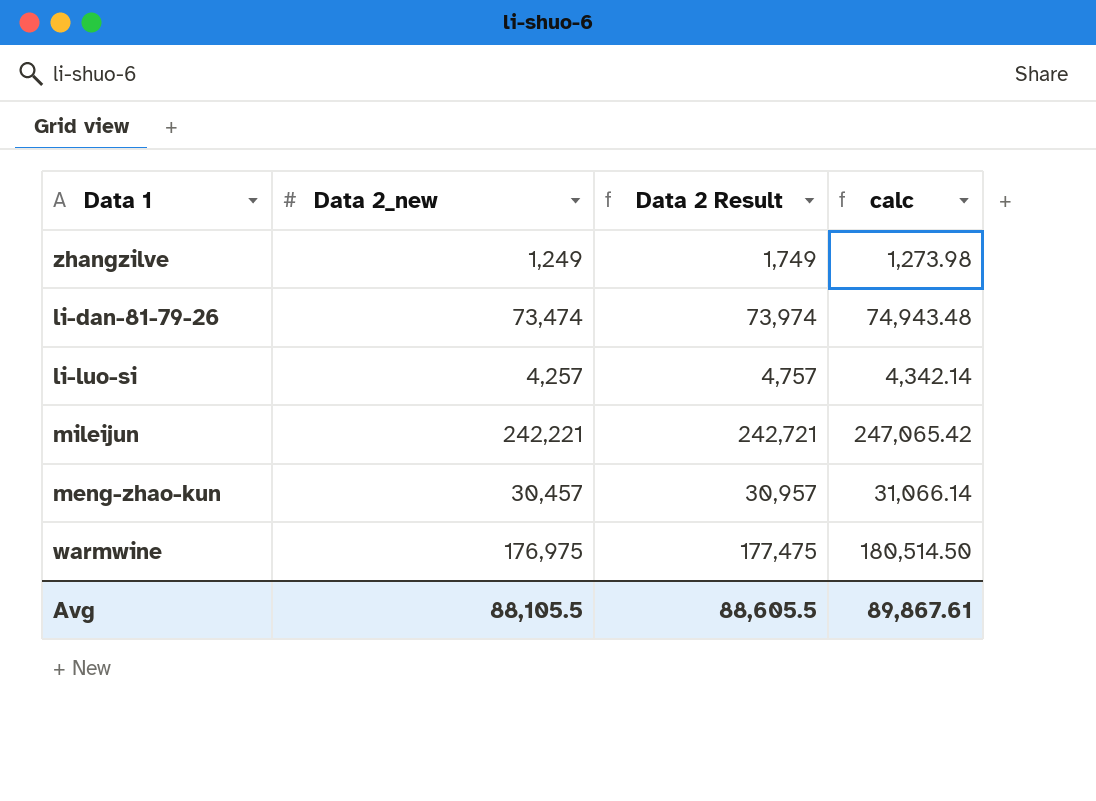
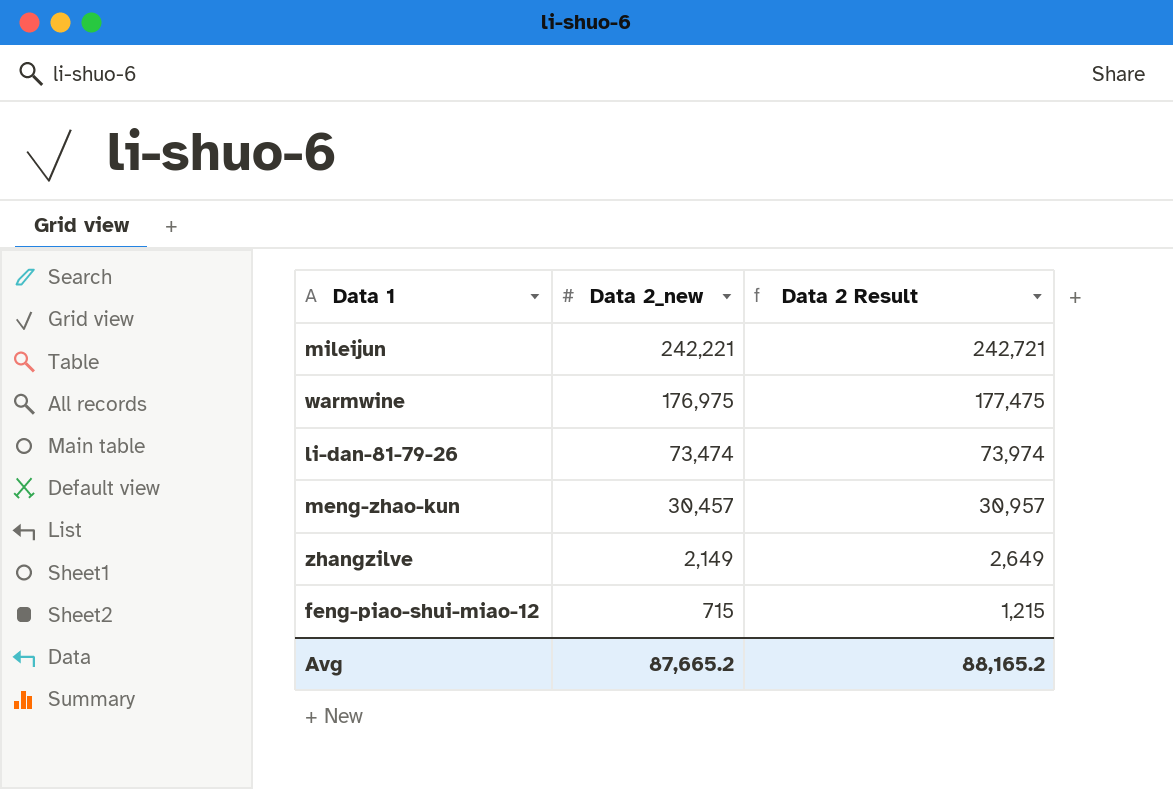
row order: none -> Data 2_new descending
column calc | formula: [Data 2_new] * 1.02 -> none
row li-luo-si: 4,257 | 4,757 | 4,342.14 -> none
zhangzilve | Data 2_new: 1,249 -> 2,149
zhangzilve | Data 2 Result: 1,749 -> 2,649
row feng-piao-shui-miao-12: none -> 715 | 1,215
Avg | Data 2_new: 88,105.5 -> 87,665.2
Avg | Data 2 Result: 88,605.5 -> 88,165.2

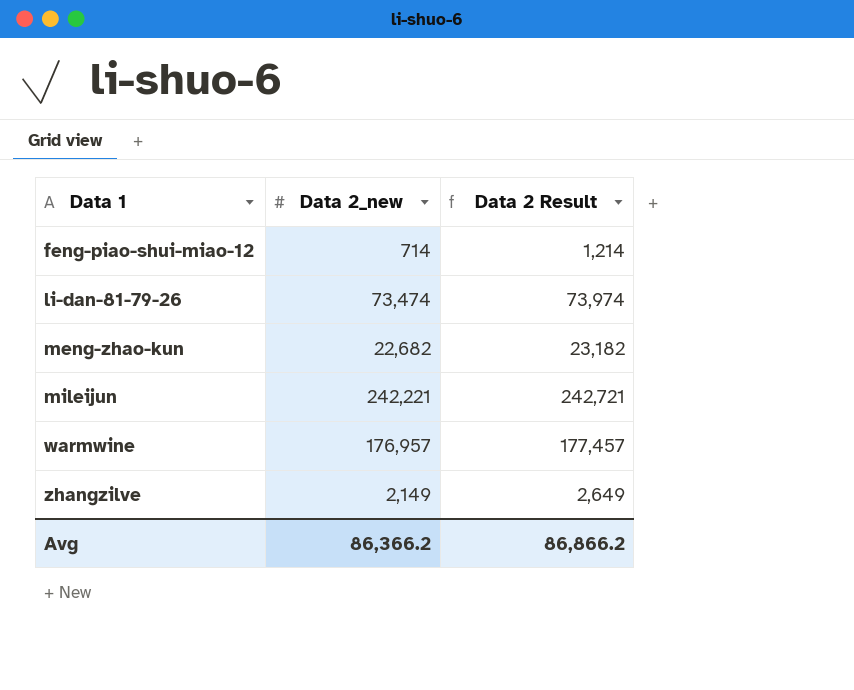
row order: Data 2_new descending -> Data 1 ascending
feng-piao-shui-miao-12 | Data 2_new: 715 -> 714
feng-piao-shui-miao-12 | Data 2 Result: 1,215 -> 1,214
meng-zhao-kun | Data 2_new: 30,457 -> 22,682
meng-zhao-kun | Data 2 Result: 30,957 -> 23,182
warmwine | Data 2_new: 176,975 -> 176,957
warmwine | Data 2 Result: 177,475 -> 177,457
Avg | Data 2_new: 87,665.2 -> 86,366.2
Avg | Data 2 Result: 88,165.2 -> 86,866.2

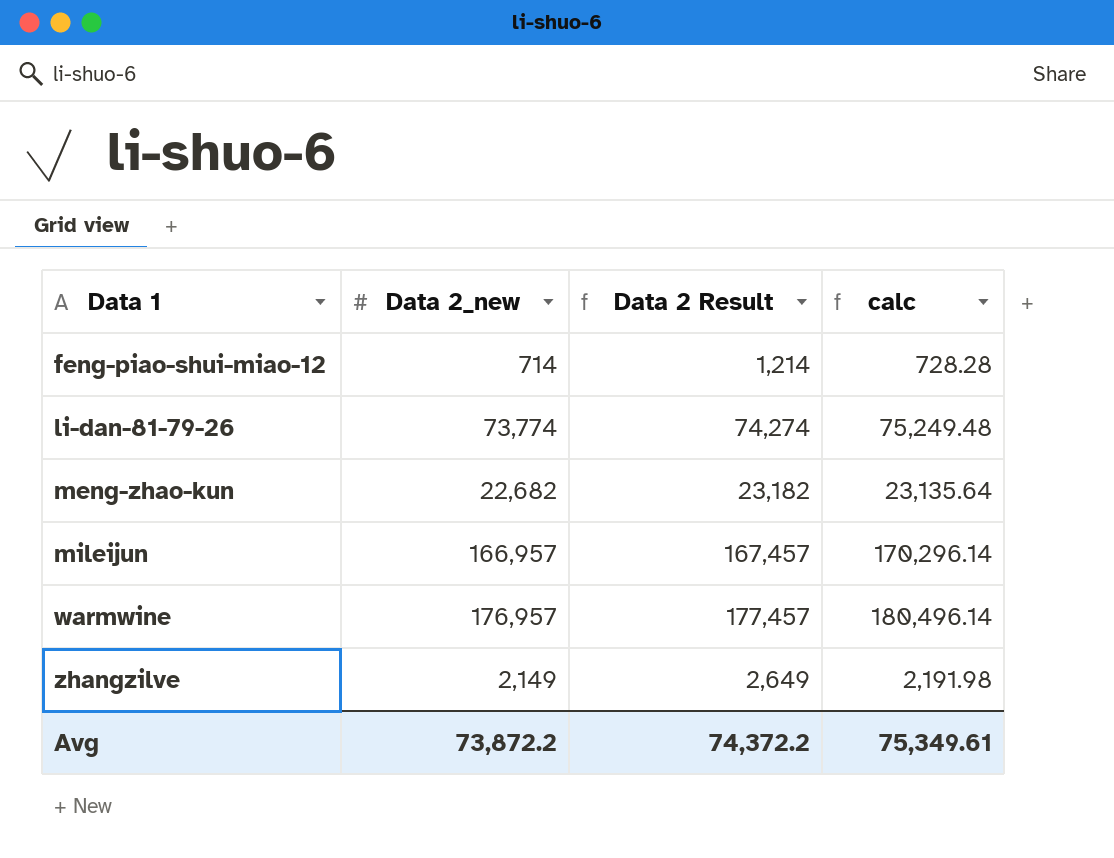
column calc | formula: none -> [Data 2_new] * 1.02
li-dan-81-79-26 | Data 2_new: 73,474 -> 73,774
li-dan-81-79-26 | Data 2 Result: 73,974 -> 74,274
mileijun | Data 2_new: 242,221 -> 166,957
mileijun | Data 2 Result: 242,721 -> 167,457
Avg | Data 2_new: 86,366.2 -> 73,872.2
Avg | Data 2 Result: 86,866.2 -> 74,372.2

